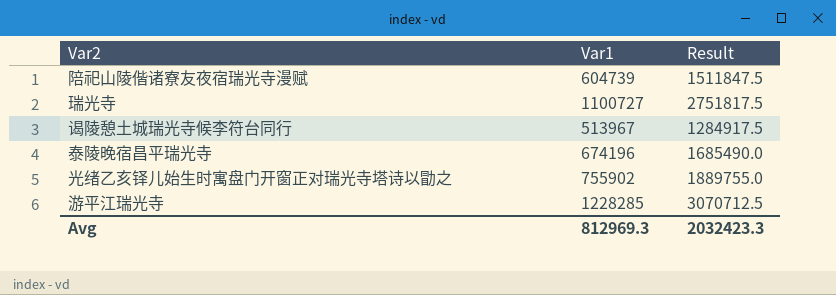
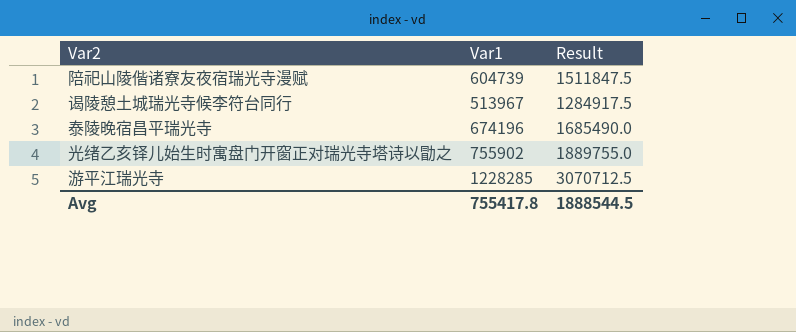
row 瑞光寺: 1100727 | 2751817.5 -> none
Avg | Var1: 812969.3 -> 755417.8
Avg | Result: 2032423.3 -> 1888544.5

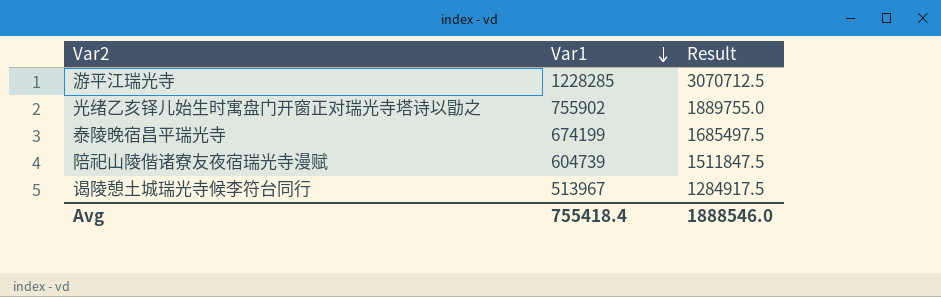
row order: none -> Var1 descending
泰陵晚宿昌平瑞光寺 | Var1: 674196 -> 674199
泰陵晚宿昌平瑞光寺 | Result: 1685490.0 -> 1685497.5
Avg | Var1: 755417.8 -> 755418.4
Avg | Result: 1888544.5 -> 1888546.0

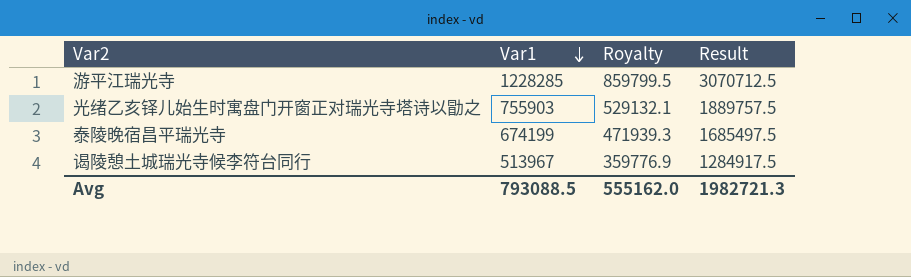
column Royalty | formula: none -> [Var1] * 0.7
row 陪祀山陵偕诸寮友夜宿瑞光寺漫赋: 604739 | 1511847.5 -> none
光绪乙亥铎儿始生时寓盘门开窗正对瑞光寺塔诗以勖之 | Var1: 755902 -> 755903
光绪乙亥铎儿始生时寓盘门开窗正对瑞光寺塔诗以勖之 | Result: 1889755.0 -> 1889757.5
Avg | Var1: 755418.4 -> 793088.5
Avg | Result: 1888546.0 -> 1982721.3

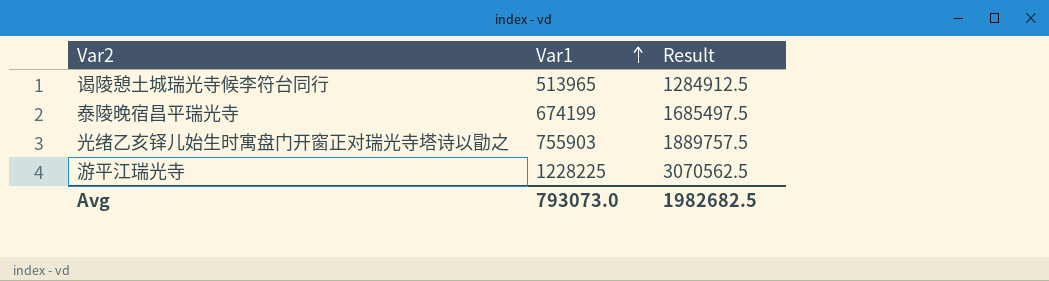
row order: Var1 descending -> Var1 ascending
column Royalty | formula: [Var1] * 0.7 -> none
谒陵憩土城瑞光寺候李符台同行 | Var1: 513967 -> 513965
谒陵憩土城瑞光寺候李符台同行 | Result: 1284917.5 -> 1284912.5
游平江瑞光寺 | Var1: 1228285 -> 1228225
游平江瑞光寺 | Result: 3070712.5 -> 3070562.5
Avg | Var1: 793088.5 -> 793073.0
Avg | Result: 1982721.3 -> 1982682.5

